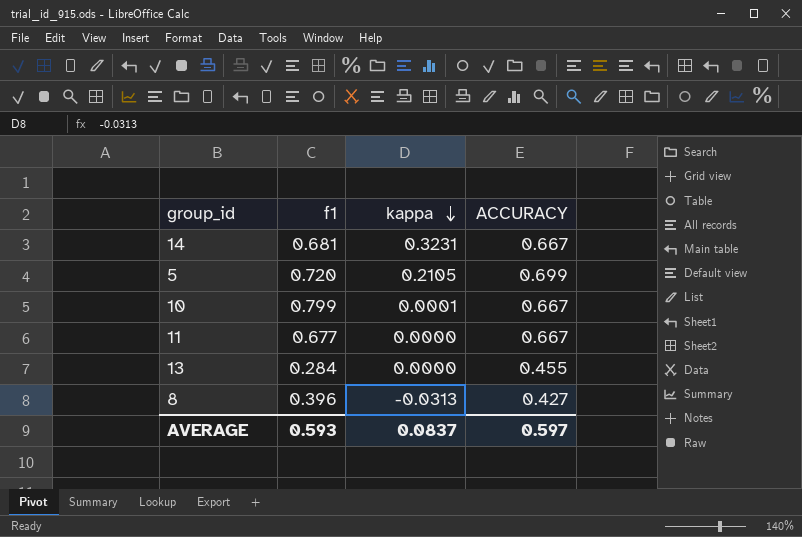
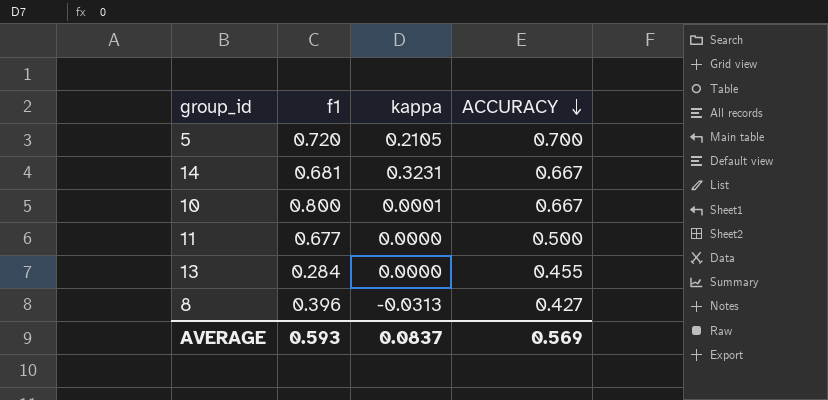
row order: kappa descending -> ACCURACY descending
5 | ACCURACY: 0.699 -> 0.700
10 | f1: 0.799 -> 0.800
11 | ACCURACY: 0.667 -> 0.500
AVERAGE | ACCURACY: 0.597 -> 0.569

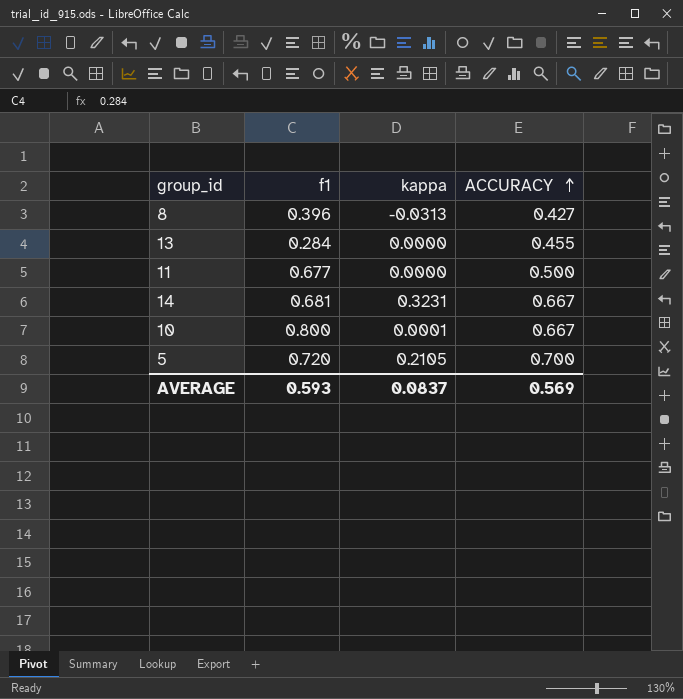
row order: ACCURACY descending -> ACCURACY ascending

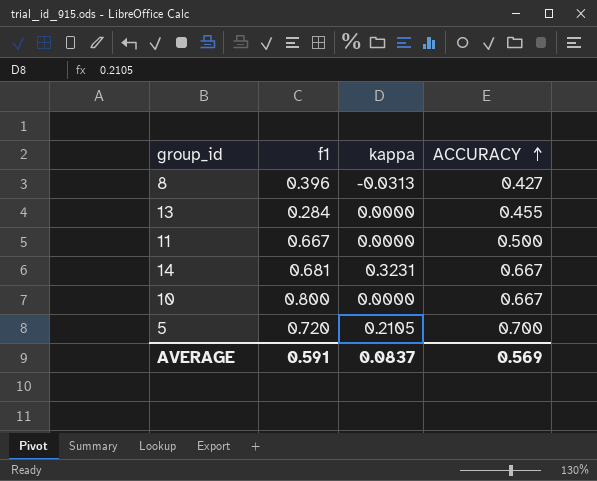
11 | f1: 0.677 -> 0.667
10 | kappa: 0.0001 -> 0.0000
AVERAGE | f1: 0.593 -> 0.591

